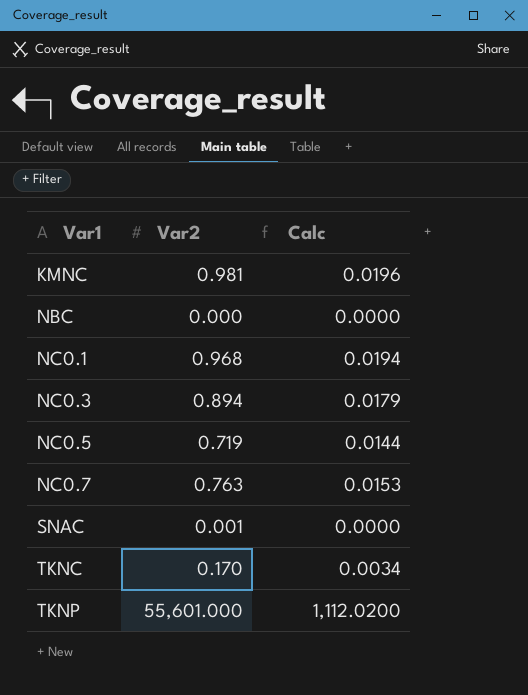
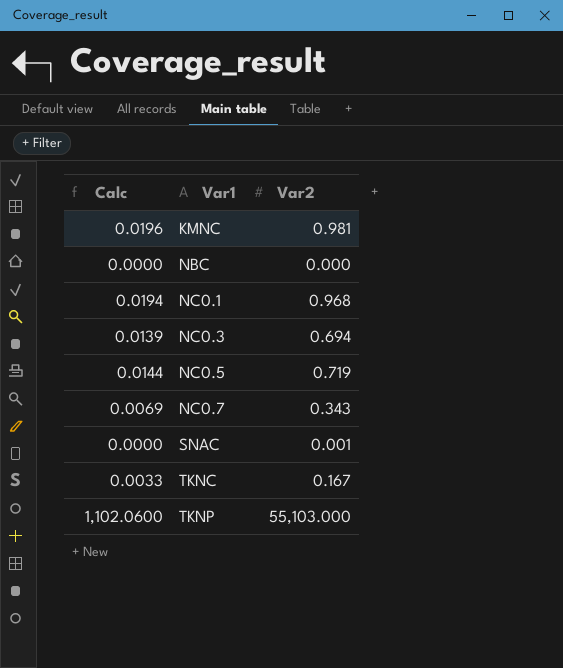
column Calc | position: 3 -> 1
NC0.3 | Calc: 0.0179 -> 0.0139
NC0.3 | Var2: 0.894 -> 0.694
NC0.7 | Calc: 0.0153 -> 0.0069
NC0.7 | Var2: 0.763 -> 0.343
TKNC | Calc: 0.0034 -> 0.0033
TKNC | Var2: 0.170 -> 0.167
TKNP | Calc: 1,112.0200 -> 1,102.0600
TKNP | Var2: 55,601.000 -> 55,103.000

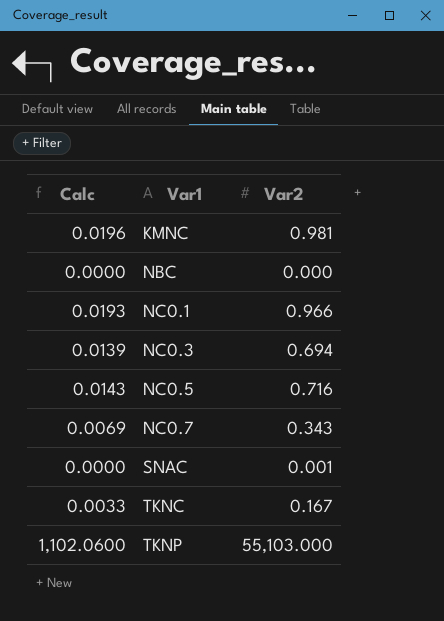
NC0.1 | Calc: 0.0194 -> 0.0193
NC0.1 | Var2: 0.968 -> 0.966
NC0.5 | Calc: 0.0144 -> 0.0143
NC0.5 | Var2: 0.719 -> 0.716

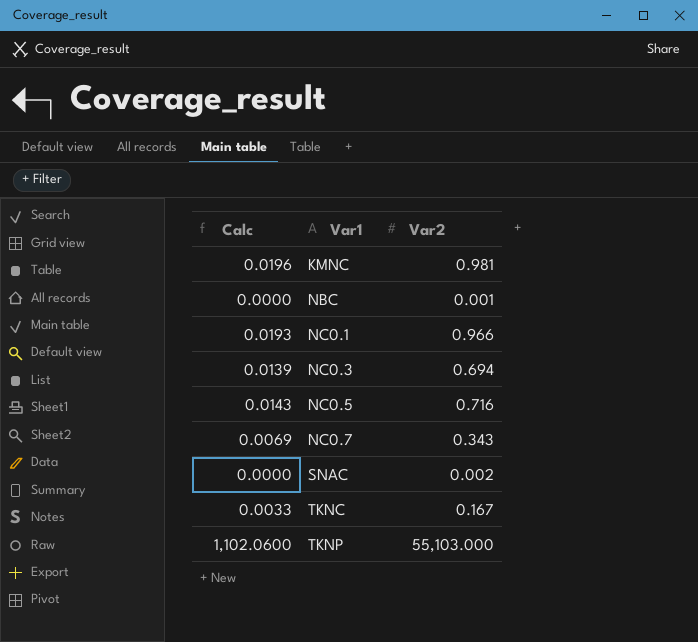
NBC | Var2: 0.000 -> 0.001
SNAC | Var2: 0.001 -> 0.002

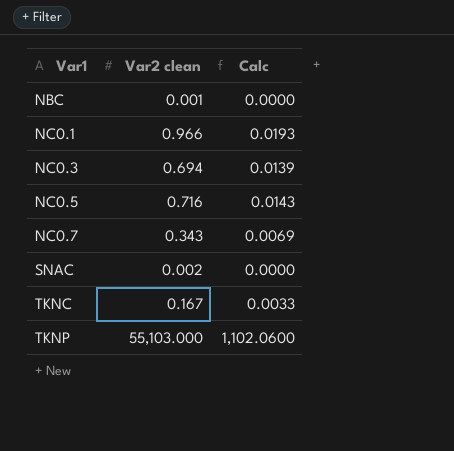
column name: Var2 -> Var2 clean
column Calc | position: 1 -> 3
row KMNC: 0.0196 | 0.981 -> none

